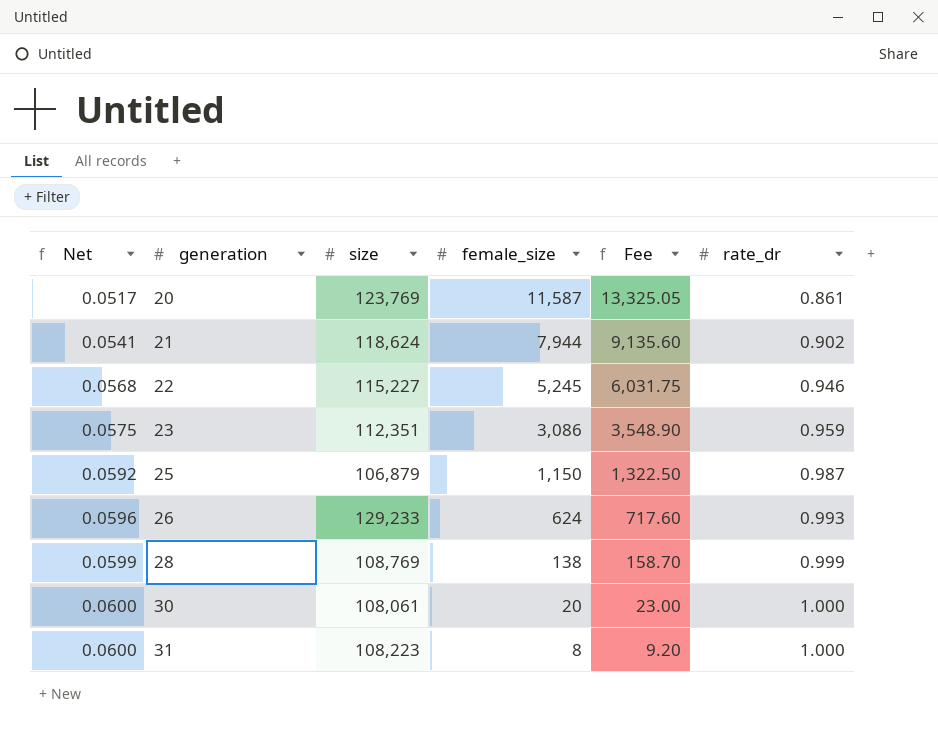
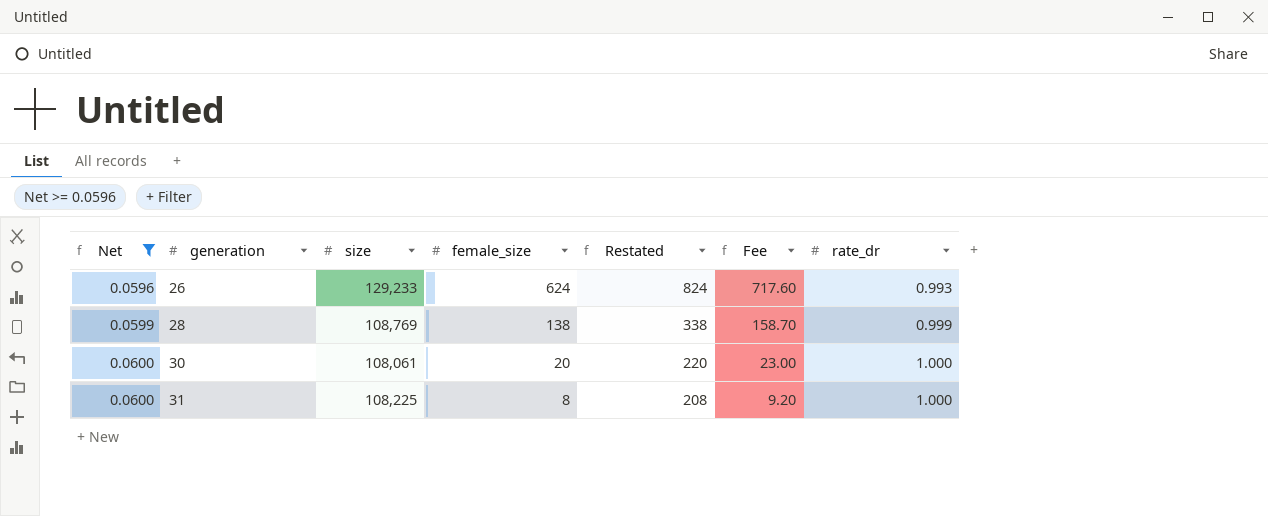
filter: none -> Net >= 0.0596
column Restated | formula: none -> [female_size] + 200
31 | size: 108,223 -> 108,225

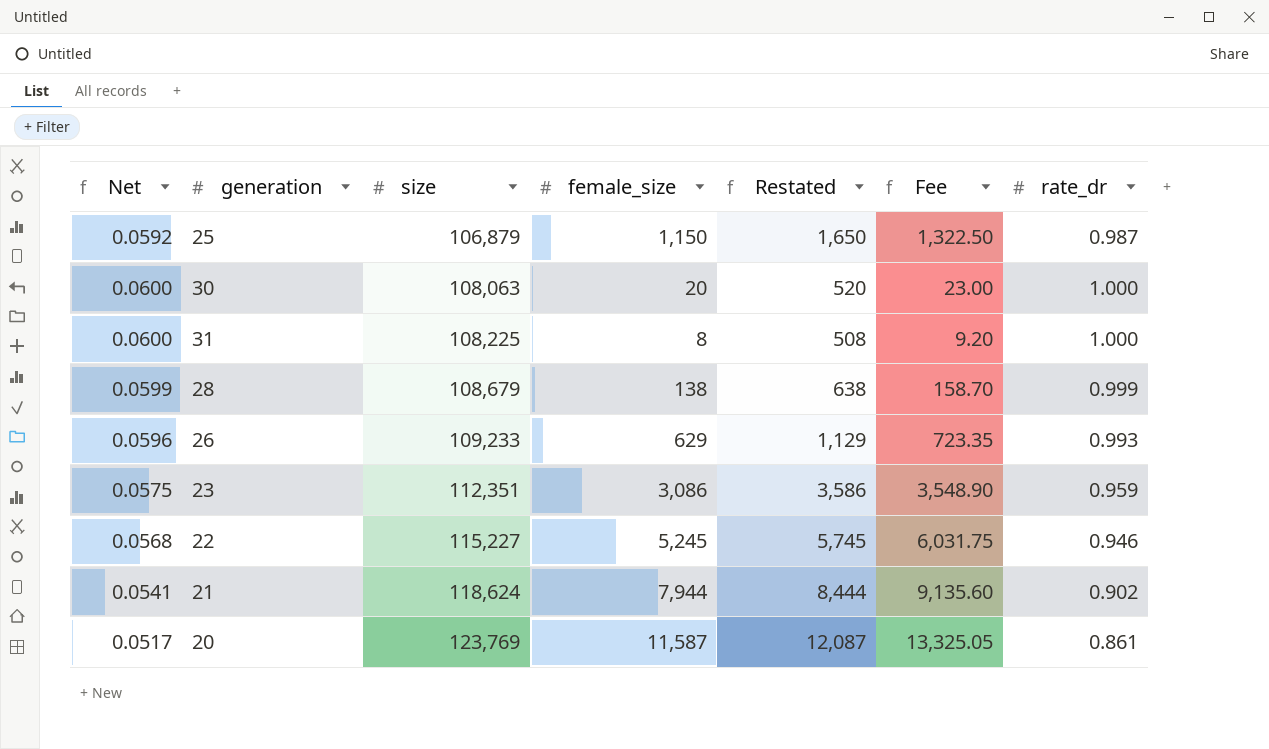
filter: Net >= 0.0596 -> none
row order: Net ascending -> size ascending
column Restated | formula: [female_size] + 200 -> [female_size] + 500
30 | size: 108,061 -> 108,063
28 | size: 108,769 -> 108,679
26 | size: 129,233 -> 109,233
26 | female_size: 624 -> 629
26 | Fee: 717.60 -> 723.35

